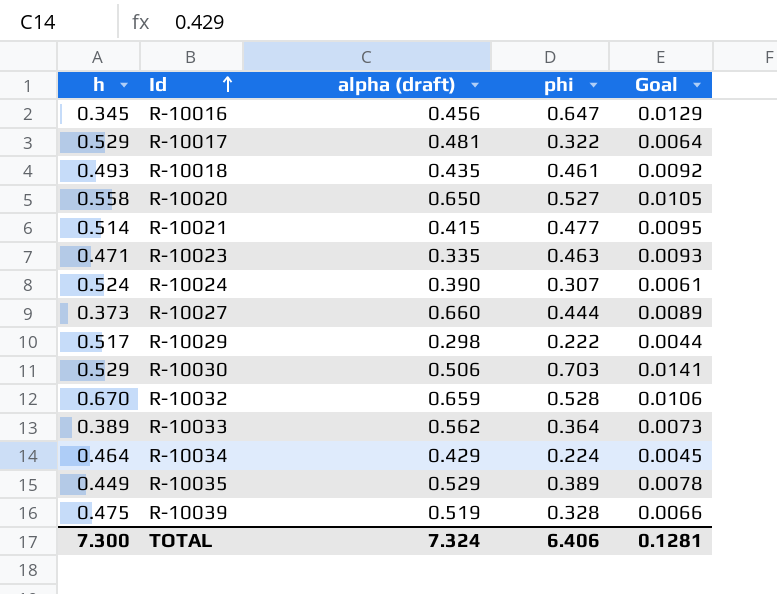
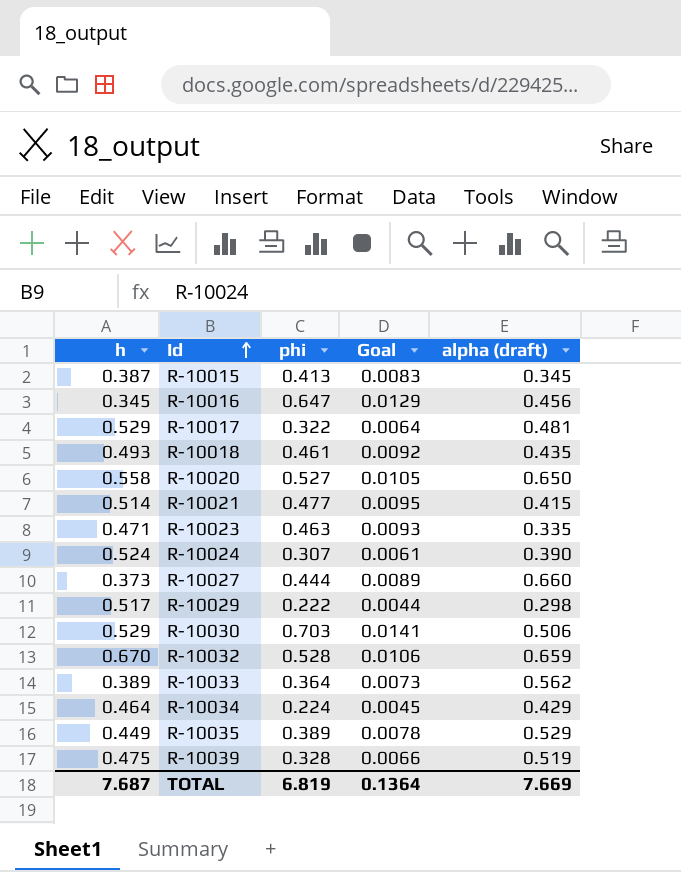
column alpha (draft) | position: 3 -> 5
row R-10015: none -> 0.387 | 0.413 | 0.0083 | 0.345
TOTAL | h: 7.300 -> 7.687
TOTAL | phi: 6.406 -> 6.819
TOTAL | Goal: 0.1281 -> 0.1364
TOTAL | alpha (draft): 7.324 -> 7.669

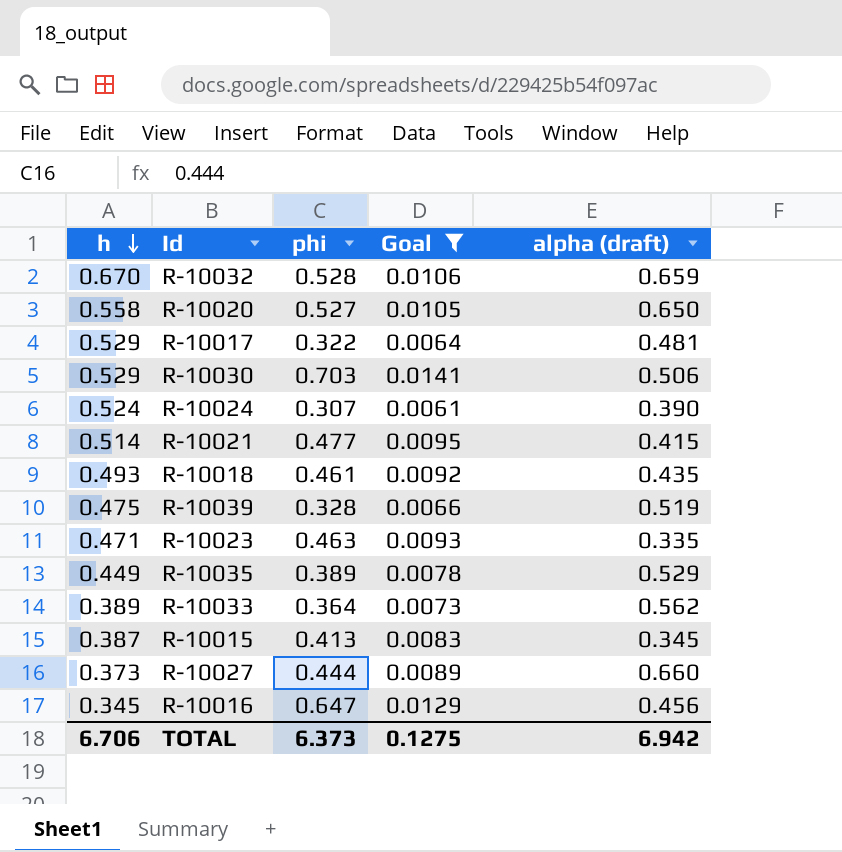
filter: none -> Goal >= 0.0061
row order: Id ascending -> h descending
TOTAL | h: 7.687 -> 6.706
TOTAL | phi: 6.819 -> 6.373
TOTAL | Goal: 0.1364 -> 0.1275
TOTAL | alpha (draft): 7.669 -> 6.942

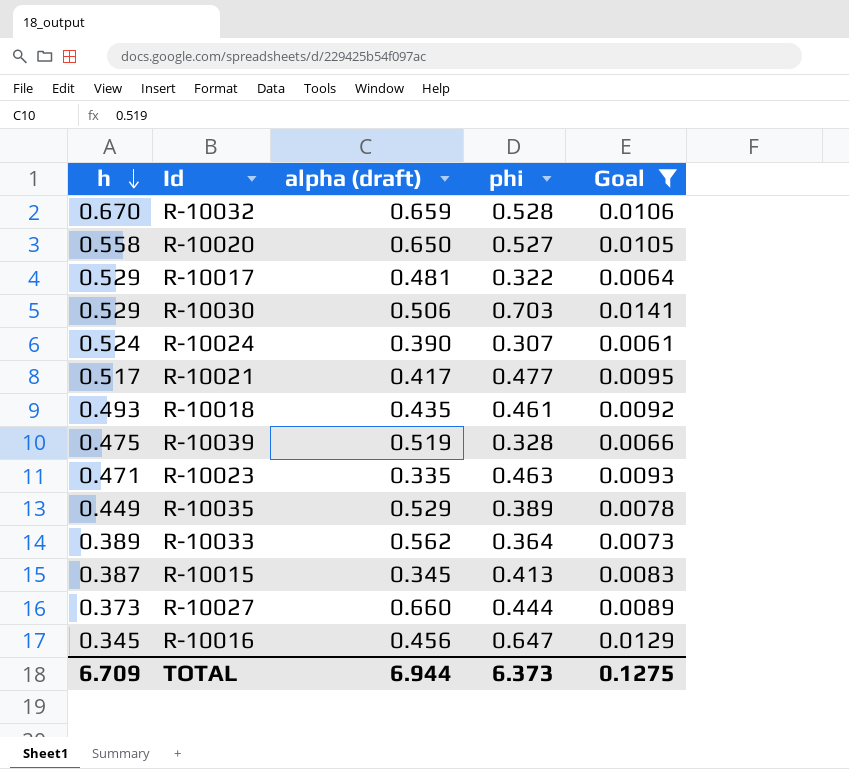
column alpha (draft) | position: 5 -> 3
R-10021 | h: 0.514 -> 0.517
R-10021 | alpha (draft): 0.415 -> 0.417
TOTAL | h: 6.706 -> 6.709
TOTAL | alpha (draft): 6.942 -> 6.944

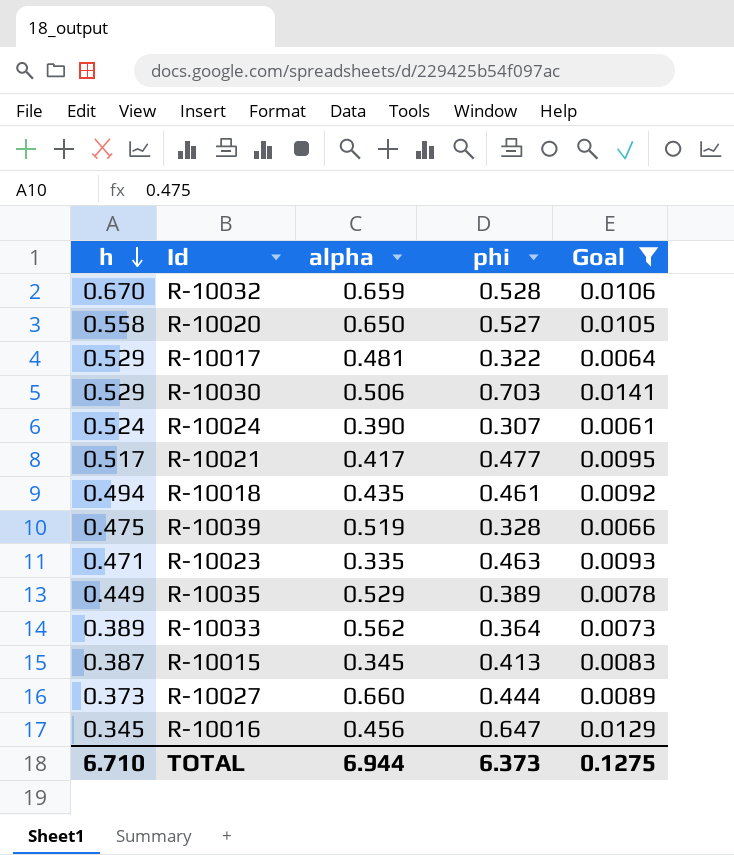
column name: alpha (draft) -> alpha
R-10018 | h: 0.493 -> 0.494
TOTAL | h: 6.709 -> 6.710

